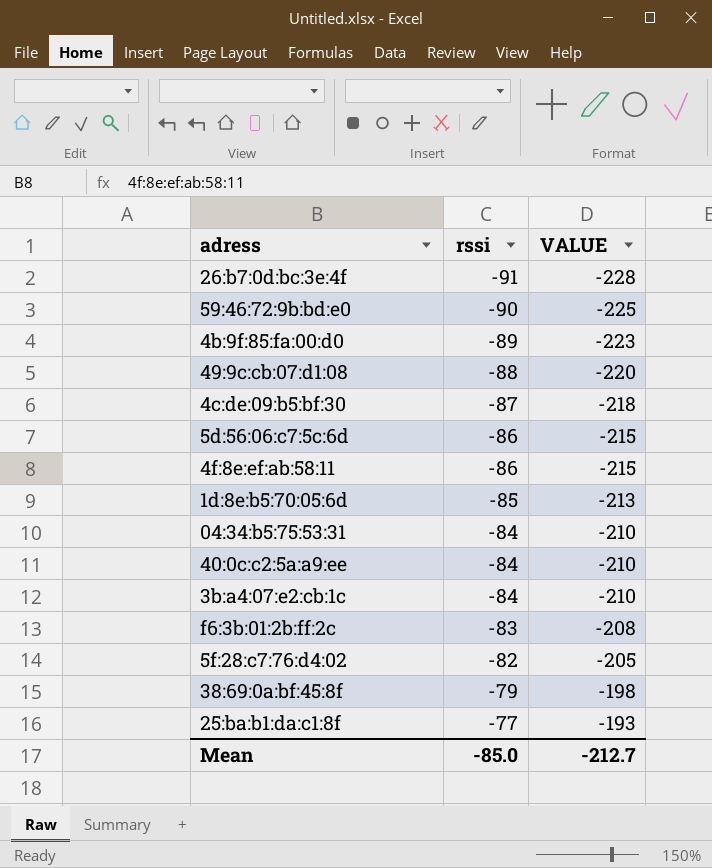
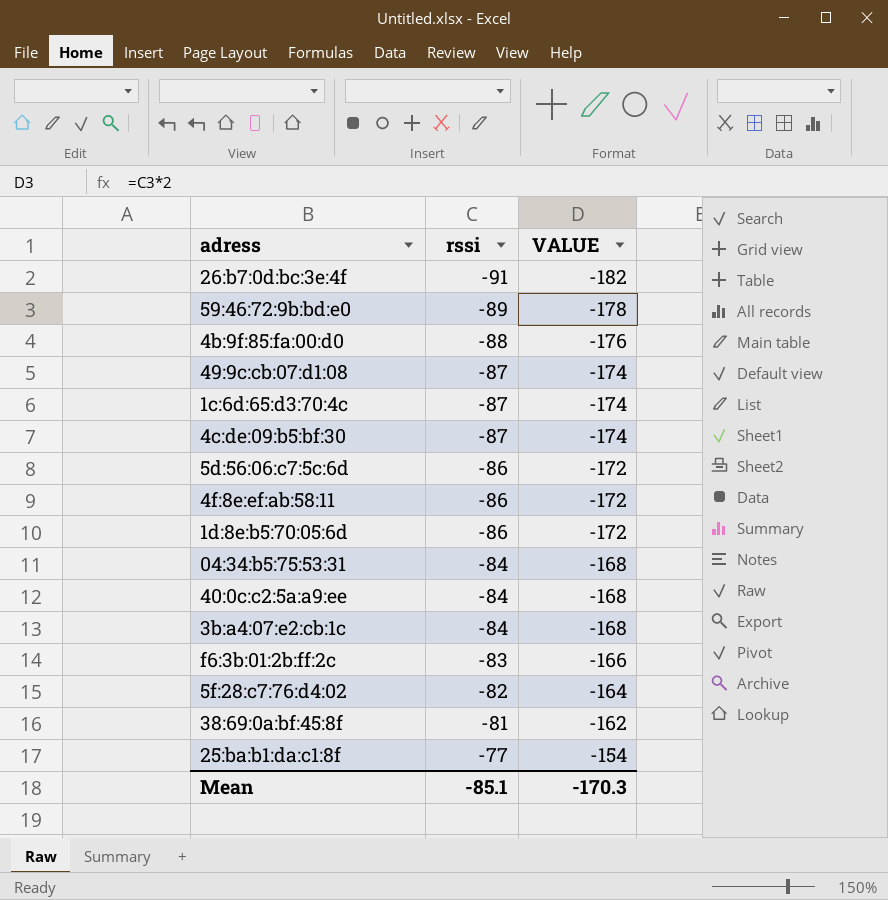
column VALUE | formula: [rssi] * 2.5 -> [rssi] * 2
59:46:72:9b:bd:e0 | rssi: -90 -> -89
4b:9f:85:fa:00:d0 | rssi: -89 -> -88
49:9c:cb:07:d1:08 | rssi: -88 -> -87
row 1c:6d:65:d3:70:4c: none -> -87 | -174
1d:8e:b5:70:05:6d | rssi: -85 -> -86
38:69:0a:bf:45:8f | rssi: -79 -> -81
Mean | rssi: -85.0 -> -85.1
Mean | VALUE: -212.7 -> -170.3

